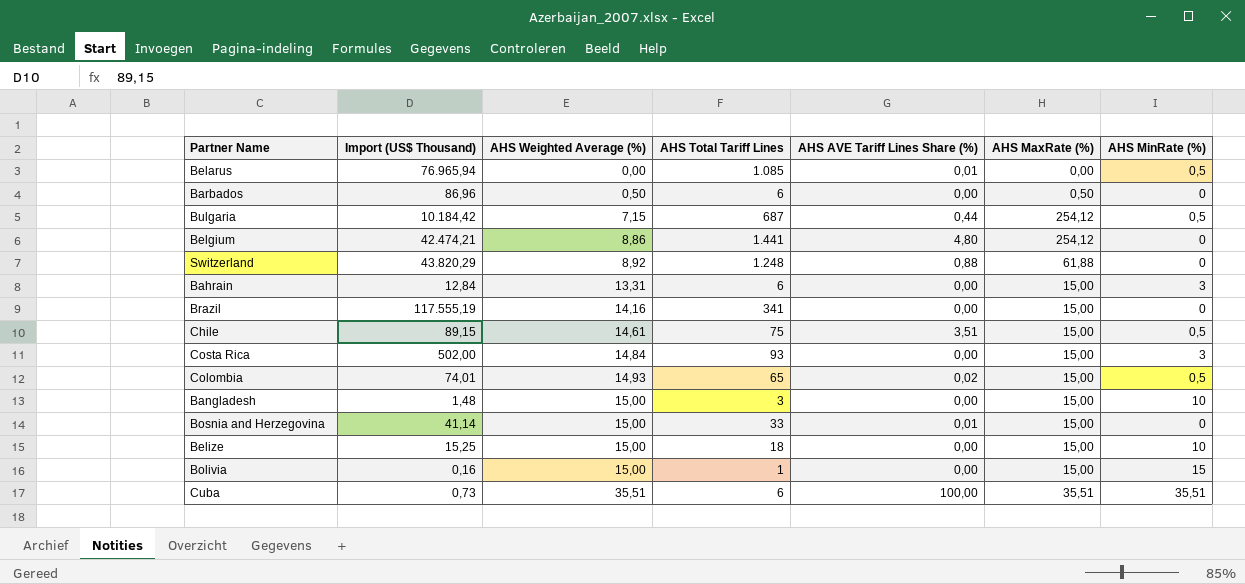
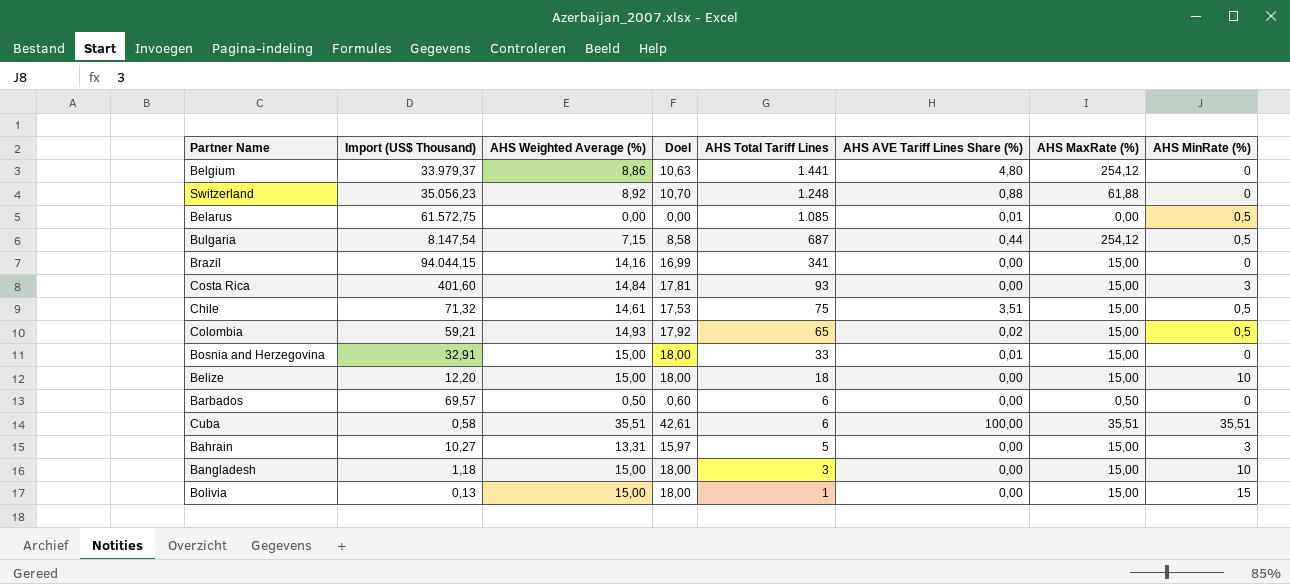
row order: AHS Weighted Average (%) ascending -> AHS Total Tariff Lines descending
column Doel | formula: none -> [AHS Weighted Average (%)] * 1,2
Belgium | Import (US$ Thousand): 42.474,21 -> 33.979,37
Switzerland | Import (US$ Thousand): 43.820,29 -> 35.056,23
Belarus | Import (US$ Thousand): 76.965,94 -> 61.572,75
Bulgaria | Import (US$ Thousand): 10.184,42 -> 8.147,54
Brazil | Import (US$ Thousand): 117.555,19 -> 94.044,15
Costa Rica | Import (US$ Thousand): 502,00 -> 401,60
Chile | Import (US$ Thousand): 89,15 -> 71,32
Colombia | Import (US$ Thousand): 74,01 -> 59,21
Bosnia and Herzegovina | Import (US$ Thousand): 41,14 -> 32,91
Belize | Import (US$ Thousand): 15,25 -> 12,20
Barbados | Import (US$ Thousand): 86,96 -> 69,57
Cuba | Import (US$ Thousand): 0,73 -> 0,58
Bahrain | Import (US$ Thousand): 12,84 -> 10,27
Bahrain | AHS Total Tariff Lines: 6 -> 5
Bangladesh | Import (US$ Thousand): 1,48 -> 1,18
Bolivia | Import (US$ Thousand): 0,16 -> 0,13

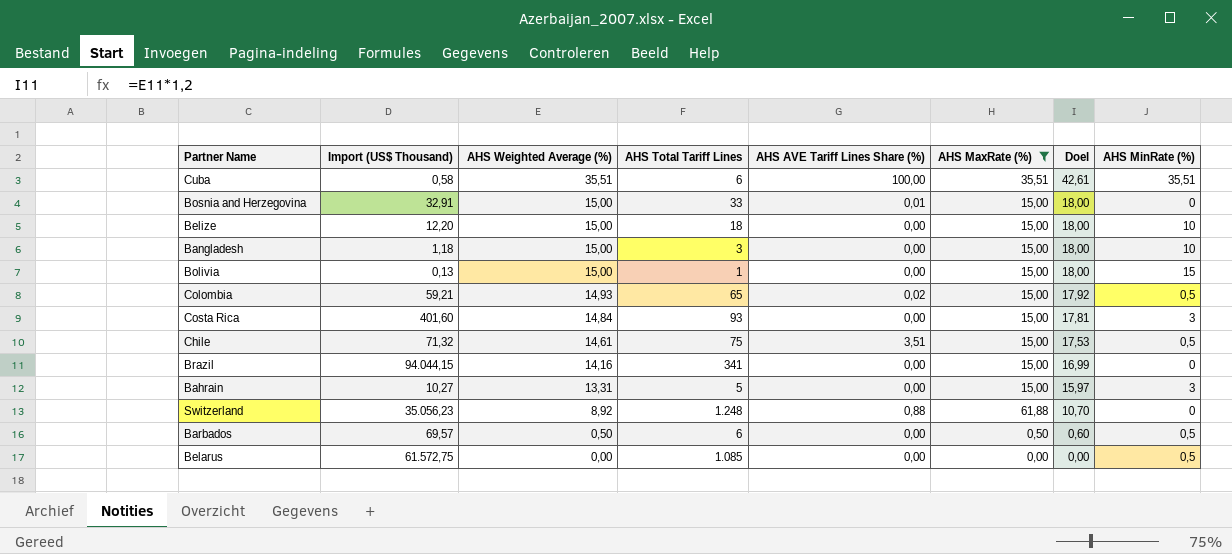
filter: none -> AHS MaxRate (%) != 254,12
row order: AHS Total Tariff Lines descending -> AHS Weighted Average (%) descending
column Doel | position: 4 -> 7
Barbados | AHS MinRate (%): 0 -> 0,5
Belarus | AHS AVE Tariff Lines Share (%): 0,01 -> 0,00

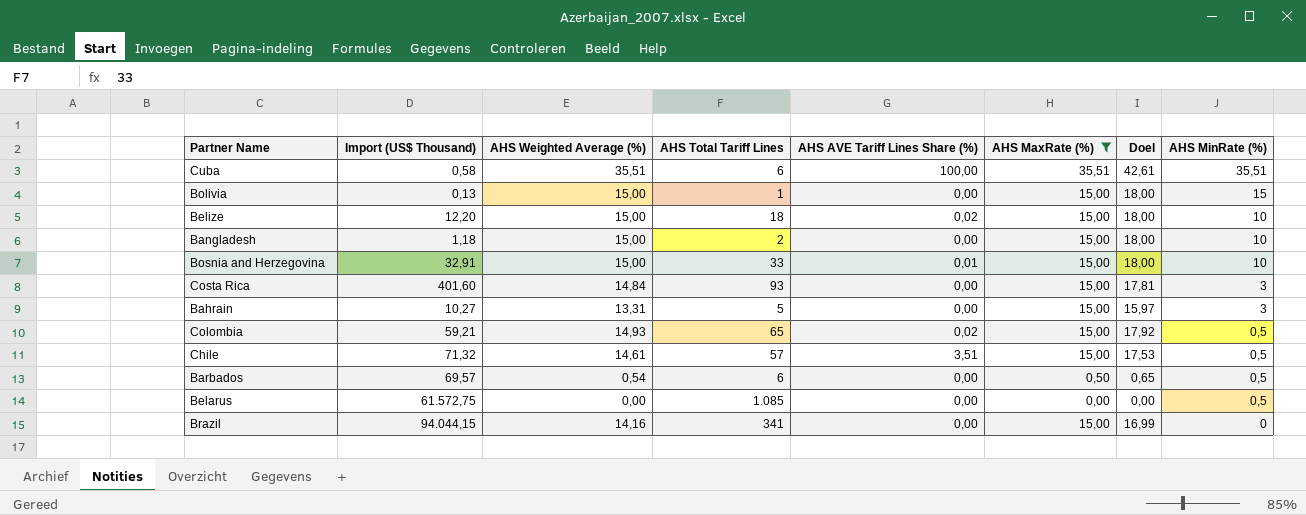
row order: AHS Weighted Average (%) descending -> AHS MinRate (%) descending
row Switzerland: 35.056,23 | 8,92 | 1.248 | 0,88 | 61,88 | 10,70 | 0 -> none
Belize | AHS AVE Tariff Lines Share (%): 0,00 -> 0,02
Bangladesh | AHS Total Tariff Lines: 3 -> 2
Bosnia and Herzegovina | AHS MinRate (%): 0 -> 10
Chile | AHS Total Tariff Lines: 75 -> 57
Barbados | AHS Weighted Average (%): 0,50 -> 0,54
Barbados | Doel: 0,60 -> 0,65

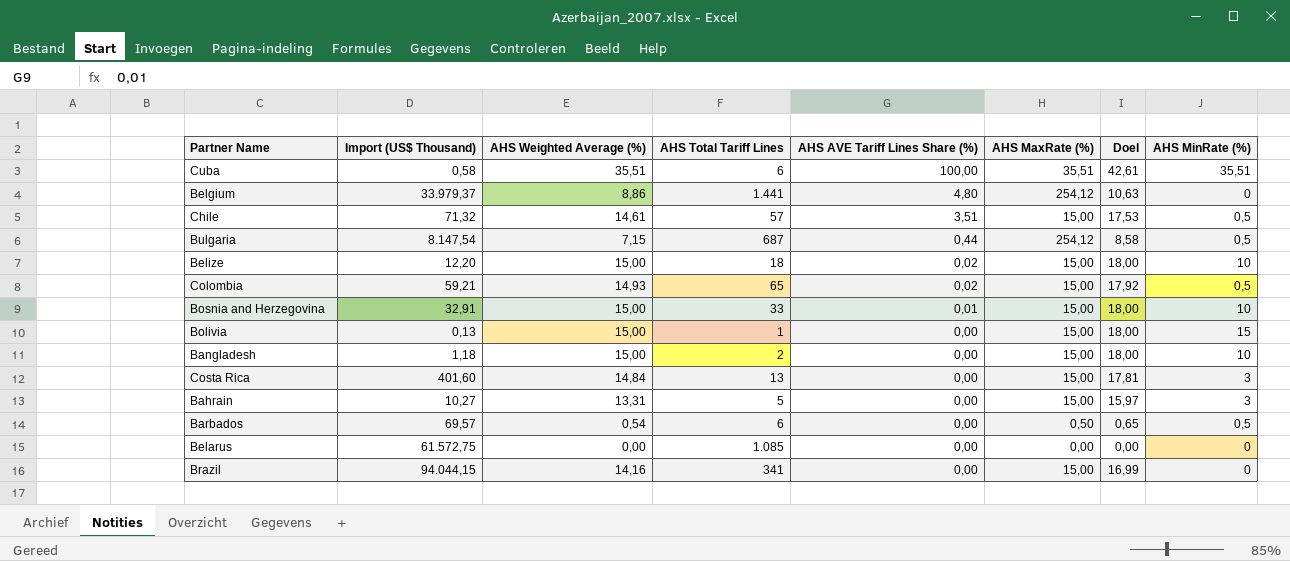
filter: AHS MaxRate (%) != 254,12 -> none
row order: AHS MinRate (%) descending -> AHS AVE Tariff Lines Share (%) descending
Costa Rica | AHS Total Tariff Lines: 93 -> 13
Belarus | AHS MinRate (%): 0,5 -> 0

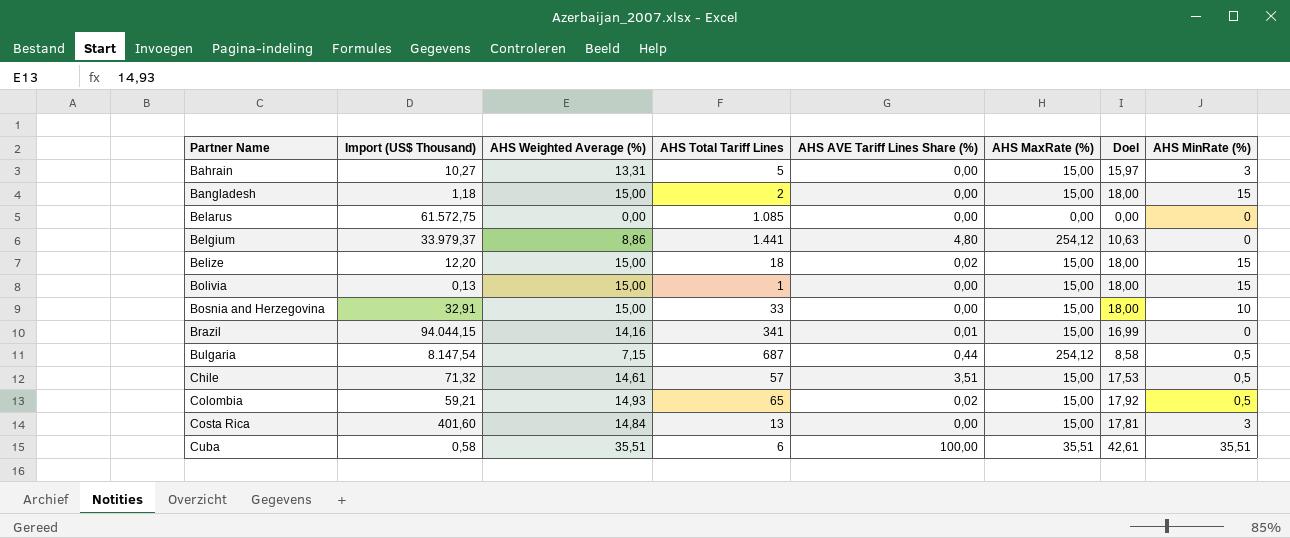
row order: AHS AVE Tariff Lines Share (%) descending -> Partner Name ascending
row Barbados: 69,57 | 0,54 | 6 | 0,00 | 0,50 | 0,65 | 0,5 -> none
Bangladesh | AHS MinRate (%): 10 -> 15
Belize | AHS MinRate (%): 10 -> 15
Bosnia and Herzegovina | AHS AVE Tariff Lines Share (%): 0,01 -> 0,00
Brazil | AHS AVE Tariff Lines Share (%): 0,00 -> 0,01

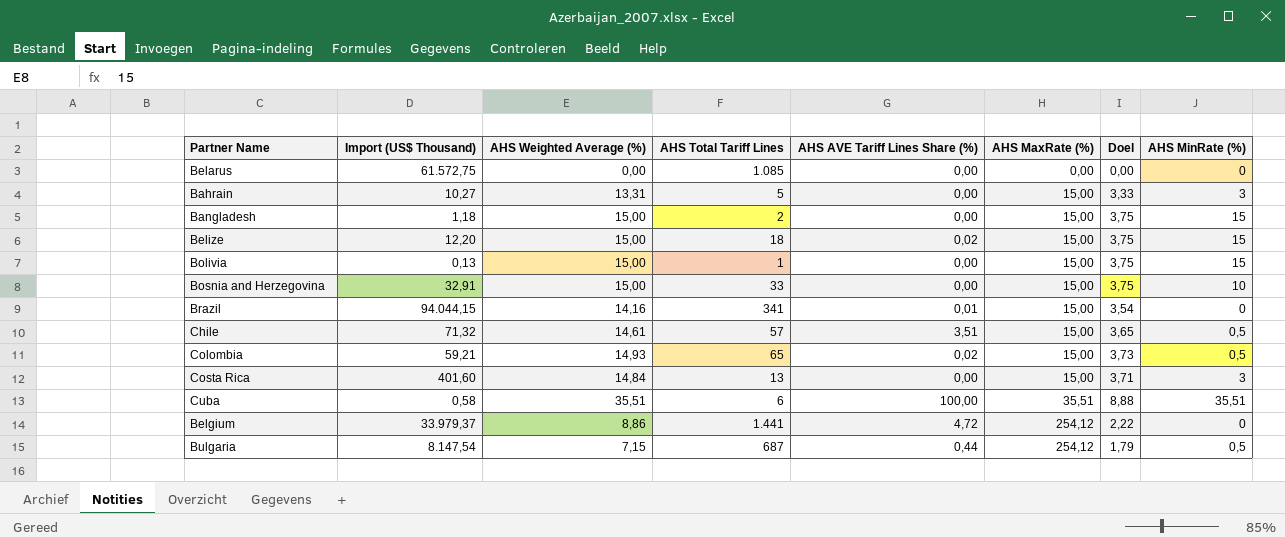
row order: Partner Name ascending -> AHS MaxRate (%) ascending
column Doel | formula: [AHS Weighted Average (%)] * 1,2 -> [AHS Weighted Average (%)] * 0,25
Belgium | AHS AVE Tariff Lines Share (%): 4,80 -> 4,72

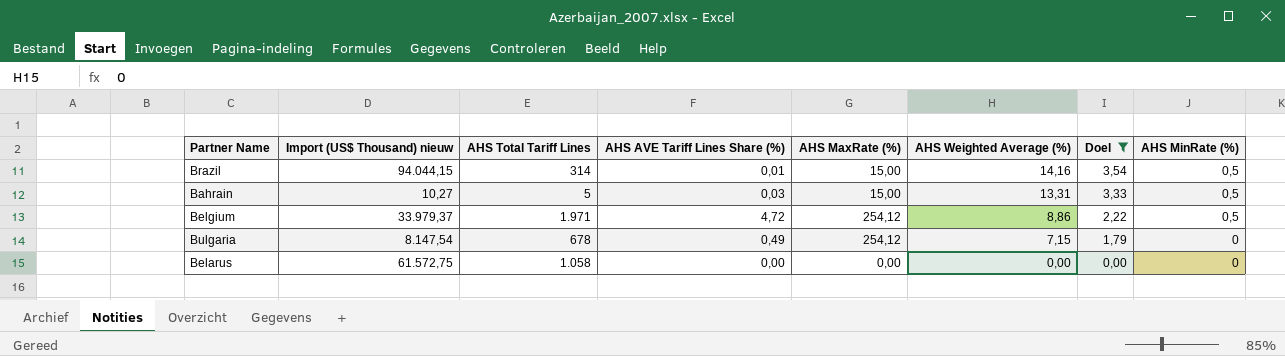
filter: none -> Doel <= 3,54
row order: AHS MaxRate (%) ascending -> AHS Weighted Average (%) descending
column name: Import (US$ Thousand) -> Import (US$ Thousand) nieuw
column AHS Weighted Average (%) | position: 3 -> 6
Brazil | AHS Total Tariff Lines: 341 -> 314
Brazil | AHS MinRate (%): 0 -> 0,5
Bahrain | AHS AVE Tariff Lines Share (%): 0,00 -> 0,03
Bahrain | AHS MinRate (%): 3 -> 0,5
Belgium | AHS Total Tariff Lines: 1.441 -> 1.971
Belgium | AHS MinRate (%): 0 -> 0,5
Bulgaria | AHS Total Tariff Lines: 687 -> 678
Bulgaria | AHS AVE Tariff Lines Share (%): 0,44 -> 0,49
Bulgaria | AHS MinRate (%): 0,5 -> 0
Belarus | AHS Total Tariff Lines: 1.085 -> 1.058

